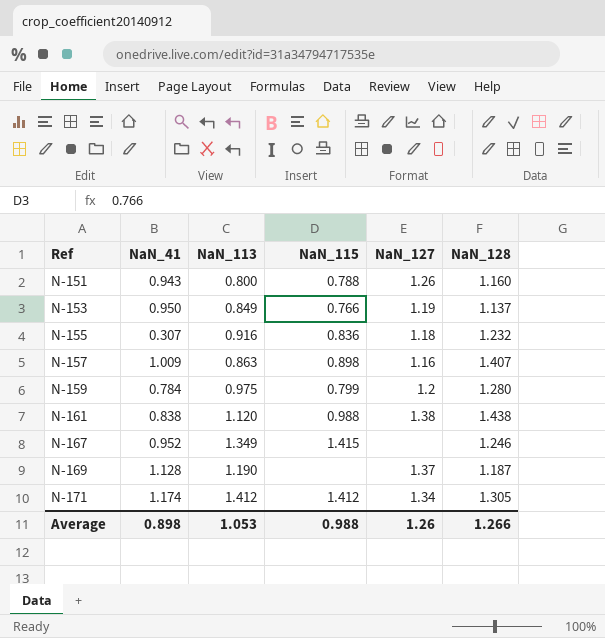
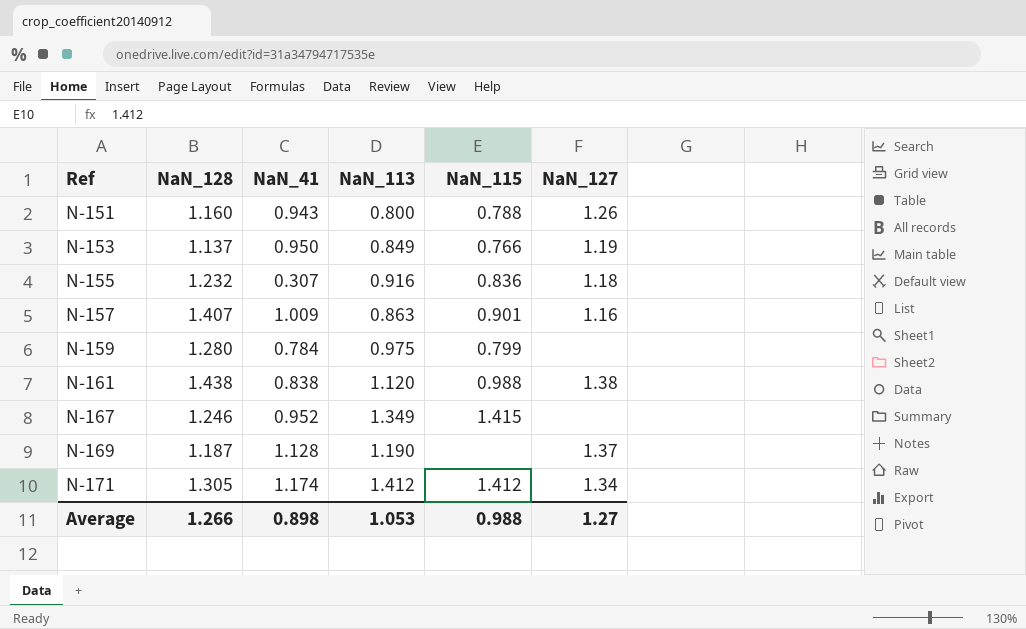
column NaN_128 | position: 6 -> 2
N-157 | NaN_115: 0.898 -> 0.901
N-159 | NaN_127: 1.2 -> none
Average | NaN_127: 1.26 -> 1.27

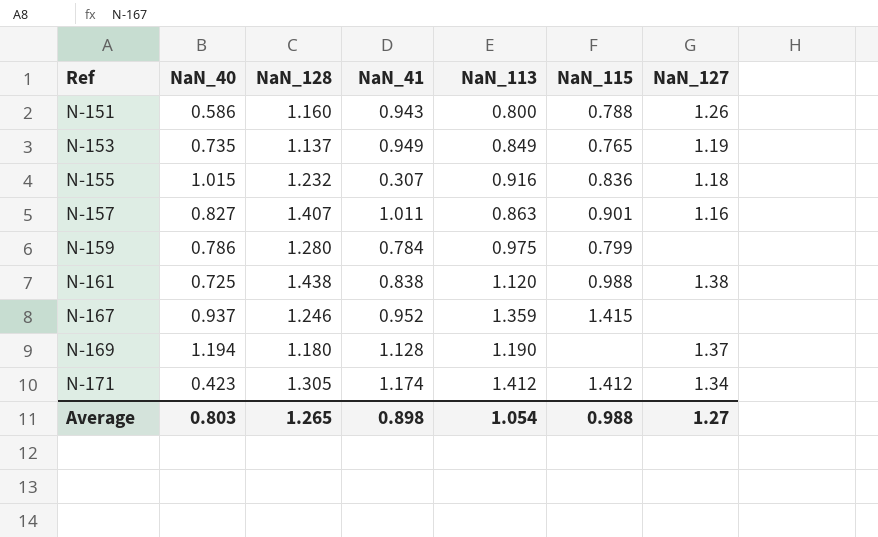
column NaN_40 | position: none -> 2
N-153 | NaN_41: 0.950 -> 0.949
N-153 | NaN_115: 0.766 -> 0.765
N-157 | NaN_41: 1.009 -> 1.011
N-167 | NaN_113: 1.349 -> 1.359
N-169 | NaN_128: 1.187 -> 1.180
Average | NaN_128: 1.266 -> 1.265
Average | NaN_113: 1.053 -> 1.054

